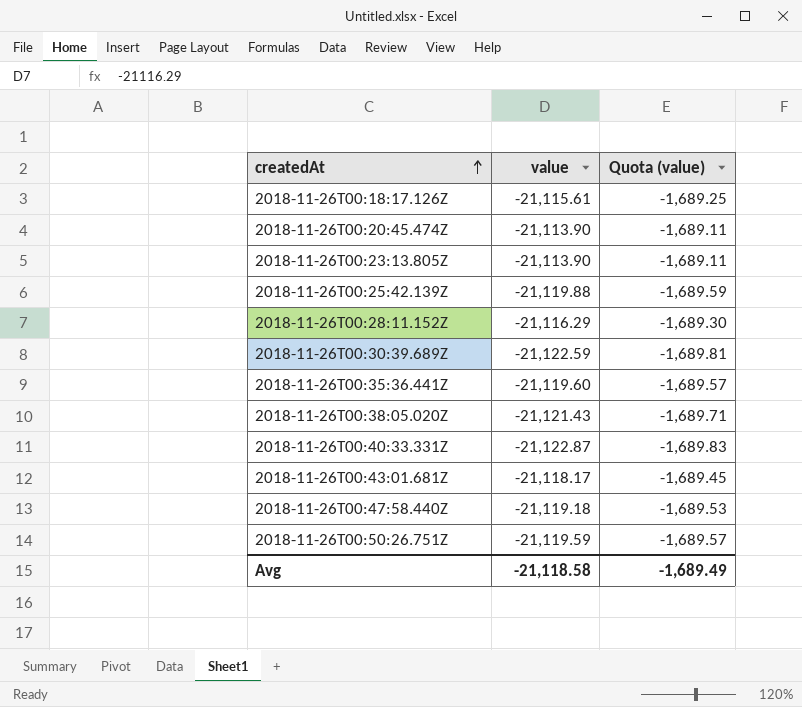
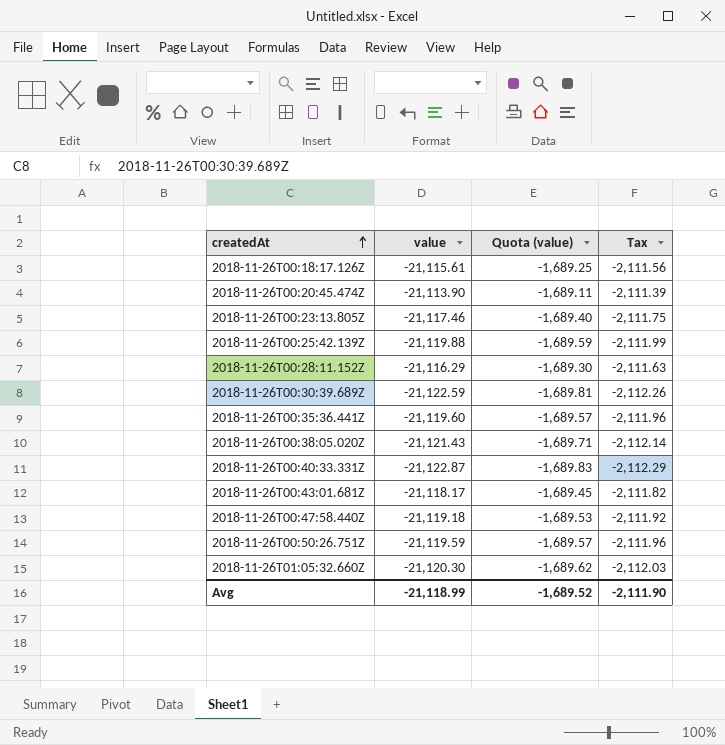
column Tax | formula: none -> [value] * 0.1
2018-11-26T00:23:13.805Z | value: -21,113.90 -> -21,117.46
2018-11-26T00:23:13.805Z | Quota (value): -1,689.11 -> -1,689.40
row 2018-11-26T01:05:32.660Z: none -> -21,120.30 | -1,689.62 | -2,112.03
Avg | value: -21,118.58 -> -21,118.99
Avg | Quota (value): -1,689.49 -> -1,689.52

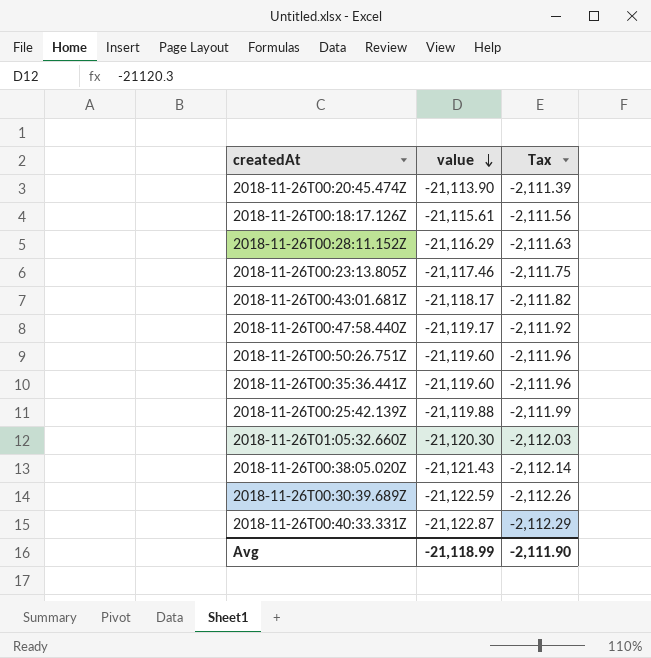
row order: createdAt ascending -> value descending
column Quota (value) | formula: [value] * 0.08 -> none
2018-11-26T00:47:58.440Z | value: -21,119.18 -> -21,119.17
2018-11-26T00:50:26.751Z | value: -21,119.59 -> -21,119.60

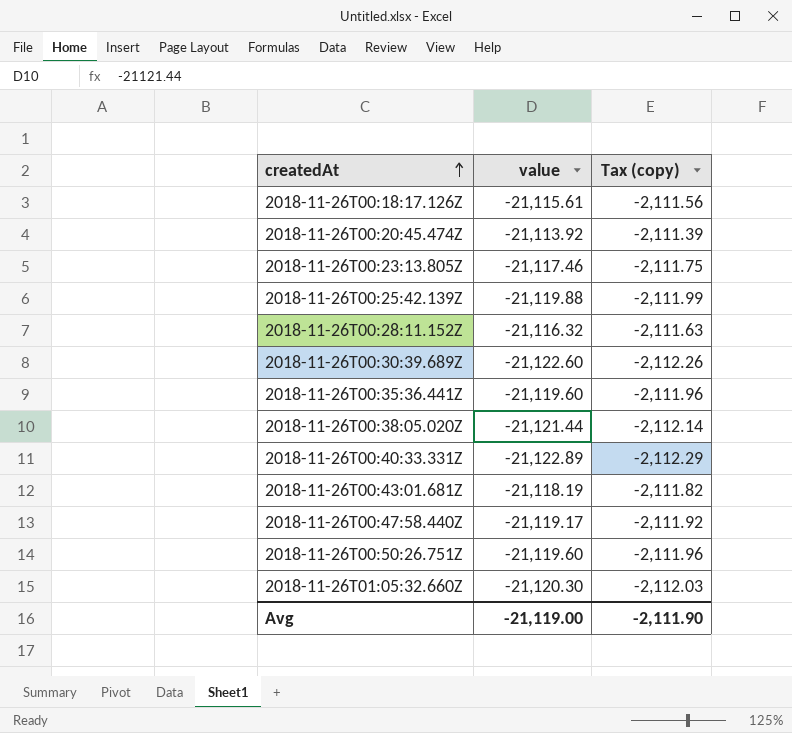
row order: value descending -> createdAt ascending
column name: Tax -> Tax (copy)
2018-11-26T00:20:45.474Z | value: -21,113.90 -> -21,113.92
2018-11-26T00:28:11.152Z | value: -21,116.29 -> -21,116.32
2018-11-26T00:30:39.689Z | value: -21,122.59 -> -21,122.60
2018-11-26T00:38:05.020Z | value: -21,121.43 -> -21,121.44
2018-11-26T00:40:33.331Z | value: -21,122.87 -> -21,122.89
2018-11-26T00:43:01.681Z | value: -21,118.17 -> -21,118.19
Avg | value: -21,118.99 -> -21,119.00

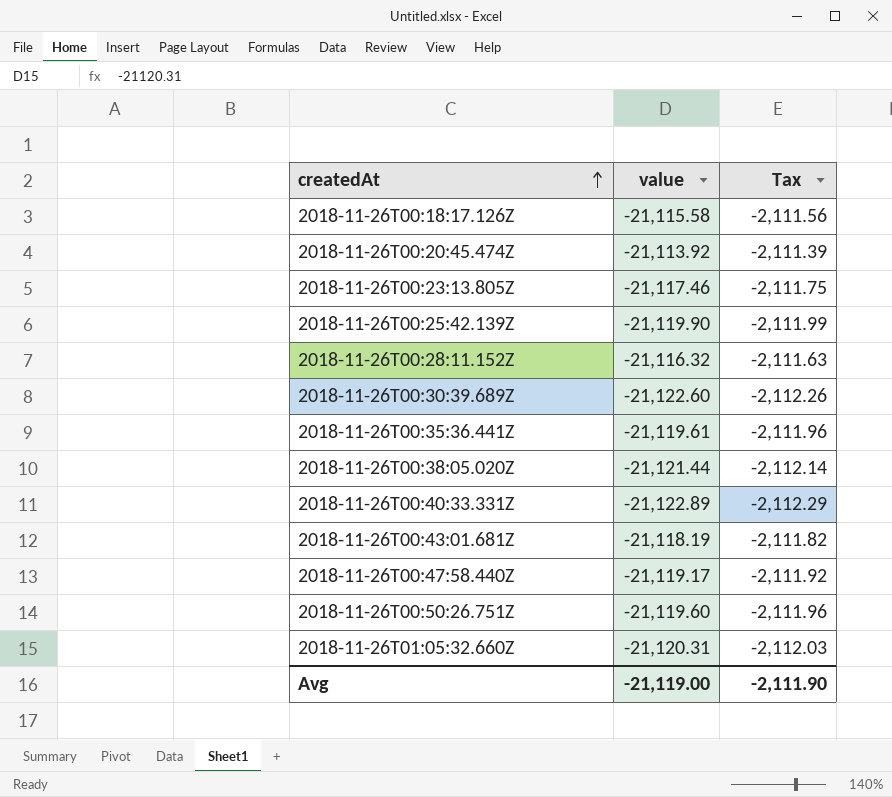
column name: Tax (copy) -> Tax
2018-11-26T00:18:17.126Z | value: -21,115.61 -> -21,115.58
2018-11-26T00:25:42.139Z | value: -21,119.88 -> -21,119.90
2018-11-26T00:35:36.441Z | value: -21,119.60 -> -21,119.61
2018-11-26T01:05:32.660Z | value: -21,120.30 -> -21,120.31

